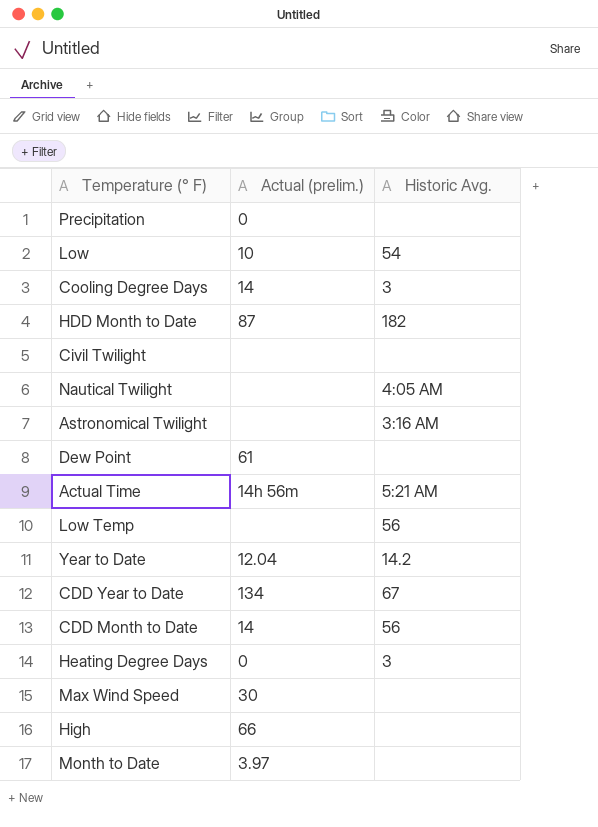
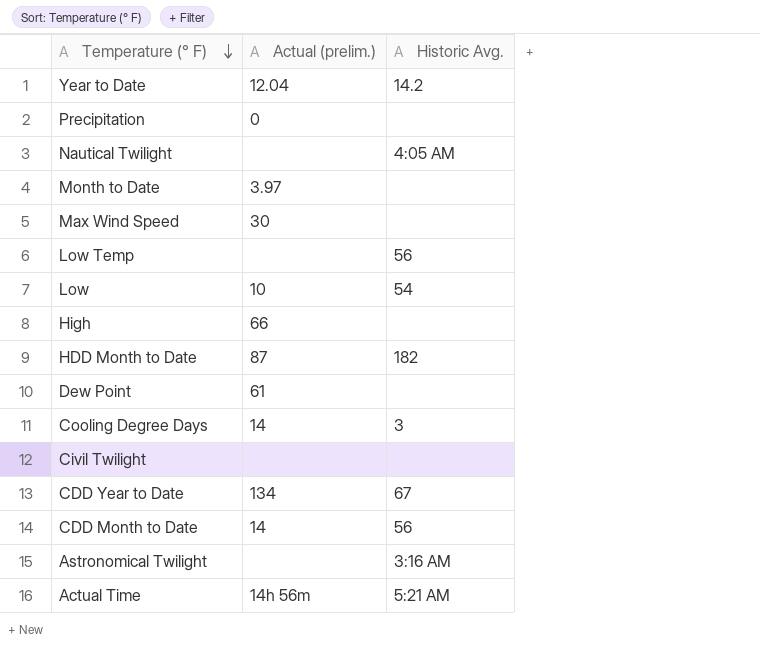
row order: none -> Temperature (° F) descending
row Heating Degree Days: 0 | 3 -> none

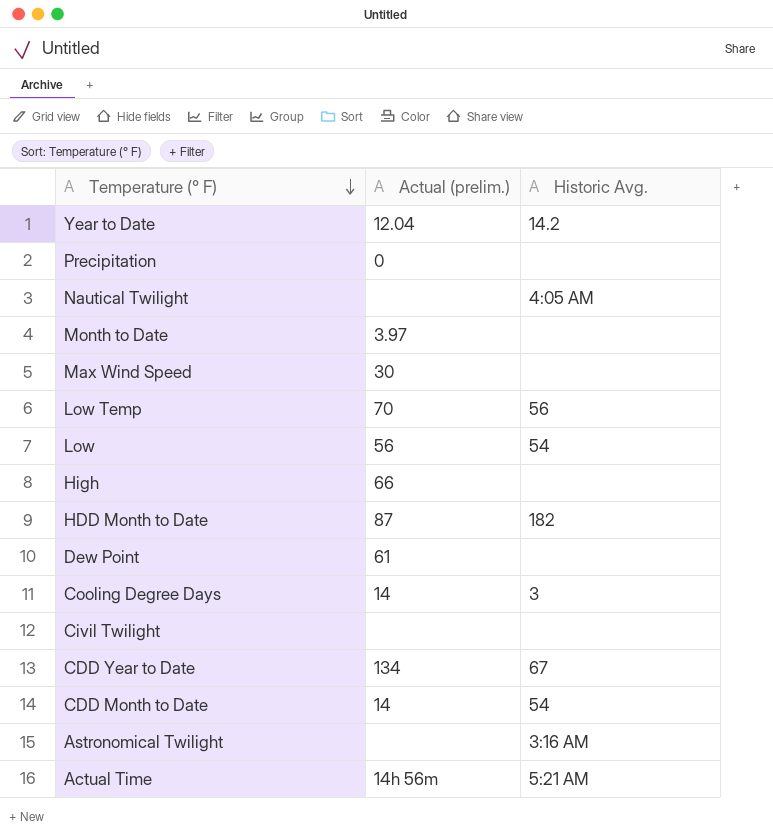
Low Temp | Actual (prelim.): none -> 70
Low | Actual (prelim.): 10 -> 56
CDD Month to Date | Historic Avg.: 56 -> 54

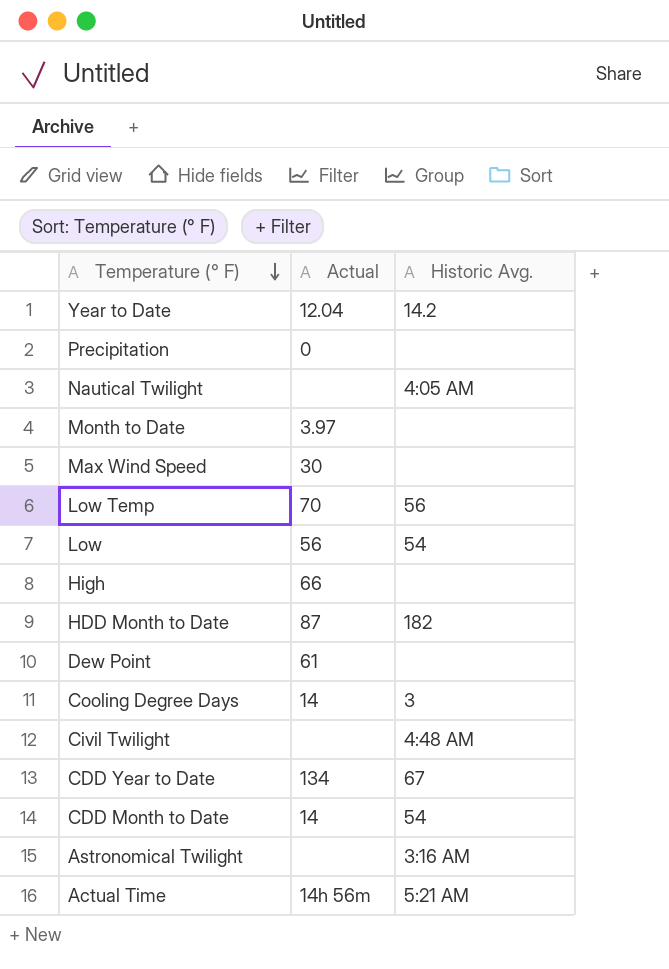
column name: Actual (prelim.) -> Actual
Civil Twilight | Historic Avg.: none -> 4:48 AM

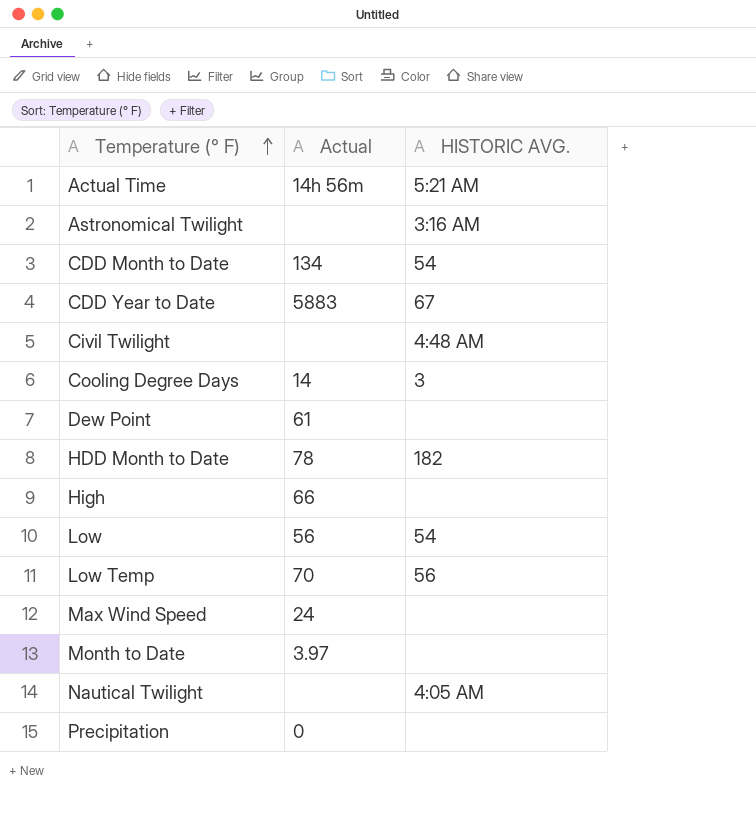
row order: Temperature (° F) descending -> Temperature (° F) ascending
column name: Historic Avg. -> HISTORIC AVG.
row Year to Date: 12.04 | 14.2 -> none
CDD Month to Date | Actual: 14 -> 134
CDD Year to Date | Actual: 134 -> 5883
HDD Month to Date | Actual: 87 -> 78
Max Wind Speed | Actual: 30 -> 24

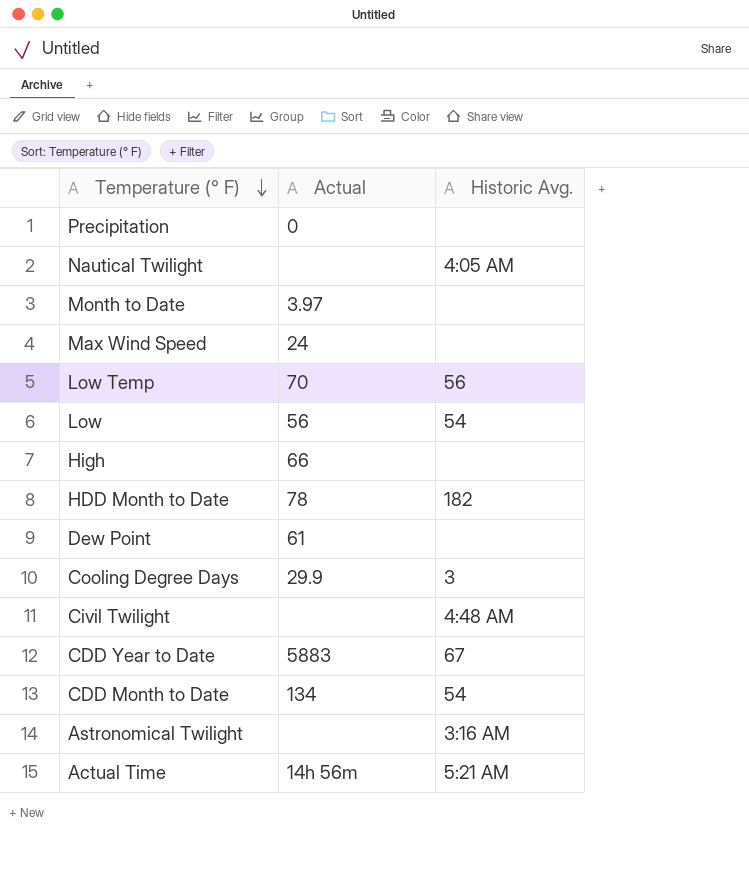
row order: Temperature (° F) ascending -> Temperature (° F) descending
column name: HISTORIC AVG. -> Historic Avg.
Cooling Degree Days | Actual: 14 -> 29.9

